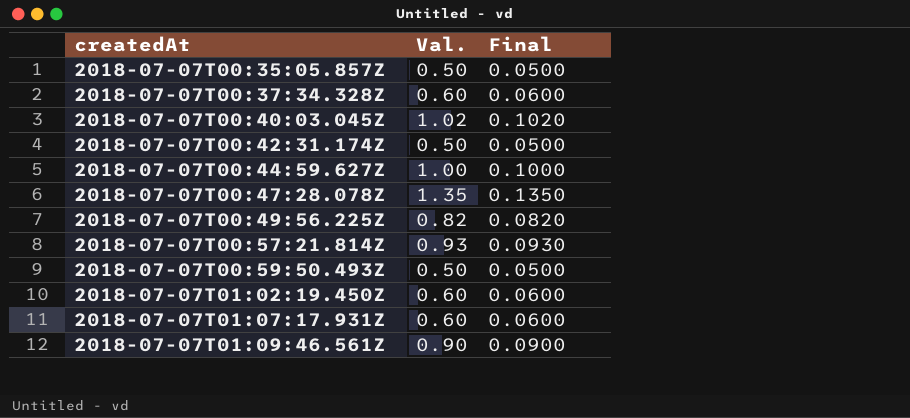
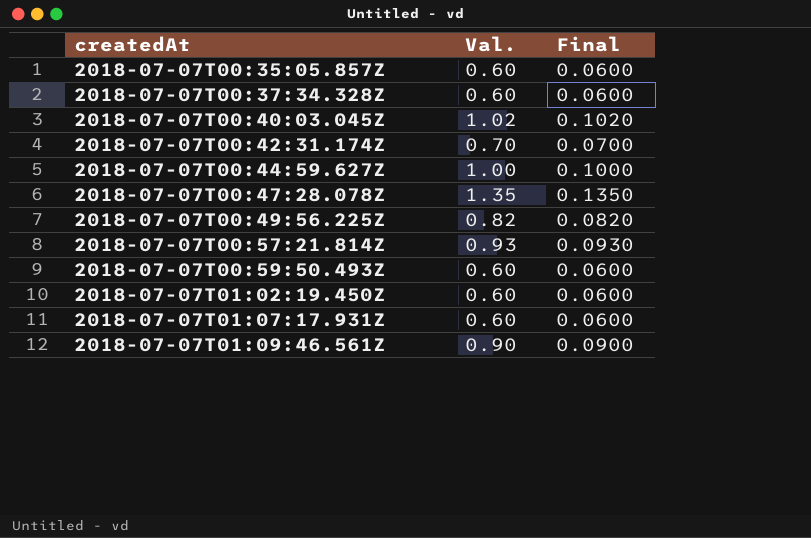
2018-07-07T00:35:05.857Z | Val.: 0.50 -> 0.60
2018-07-07T00:35:05.857Z | Final: 0.0500 -> 0.0600
2018-07-07T00:42:31.174Z | Val.: 0.50 -> 0.70
2018-07-07T00:42:31.174Z | Final: 0.0500 -> 0.0700
2018-07-07T00:59:50.493Z | Val.: 0.50 -> 0.60
2018-07-07T00:59:50.493Z | Final: 0.0500 -> 0.0600

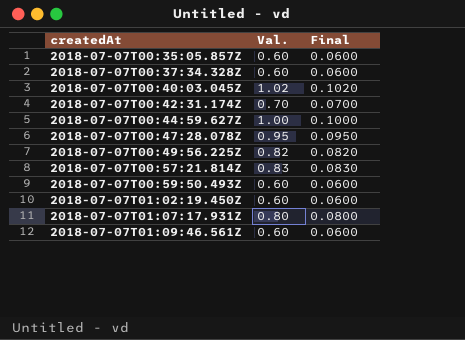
2018-07-07T00:47:28.078Z | Val.: 1.35 -> 0.95
2018-07-07T00:47:28.078Z | Final: 0.1350 -> 0.0950
2018-07-07T00:57:21.814Z | Val.: 0.93 -> 0.83
2018-07-07T00:57:21.814Z | Final: 0.0930 -> 0.0830
2018-07-07T01:07:17.931Z | Val.: 0.60 -> 0.80
2018-07-07T01:07:17.931Z | Final: 0.0600 -> 0.0800
2018-07-07T01:09:46.561Z | Val.: 0.90 -> 0.60
2018-07-07T01:09:46.561Z | Final: 0.0900 -> 0.0600

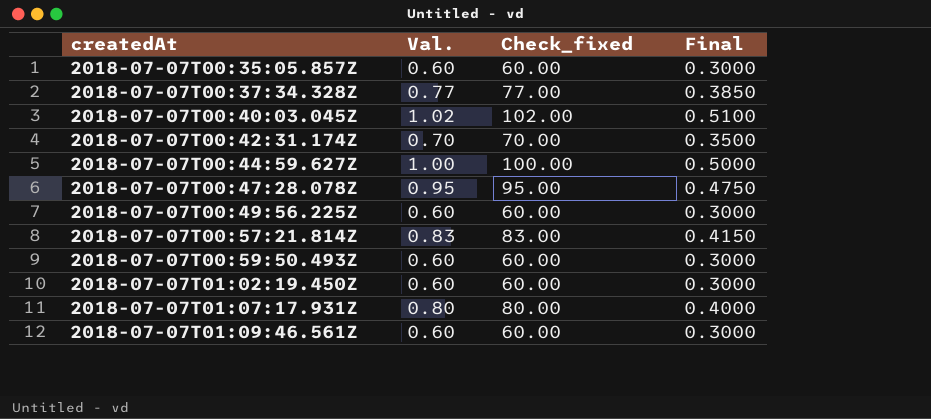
column Check_fixed | formula: none -> [Val.] * 100
column Final | formula: [Val.] * 0.1 -> [Val.] * 0.5
2018-07-07T00:37:34.328Z | Val.: 0.60 -> 0.77
2018-07-07T00:49:56.225Z | Val.: 0.82 -> 0.60

